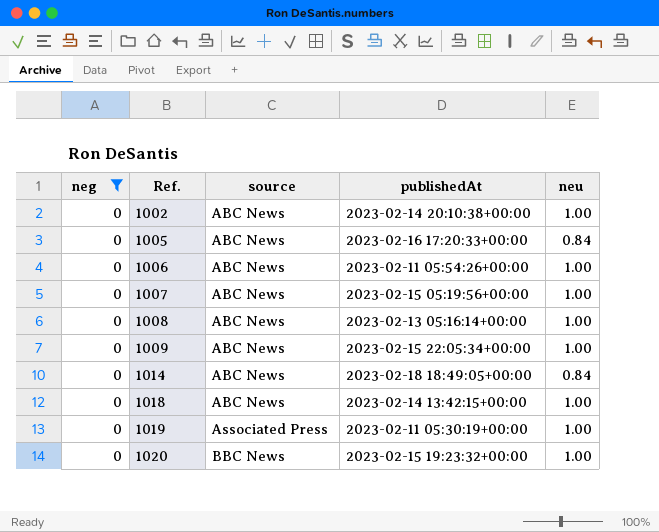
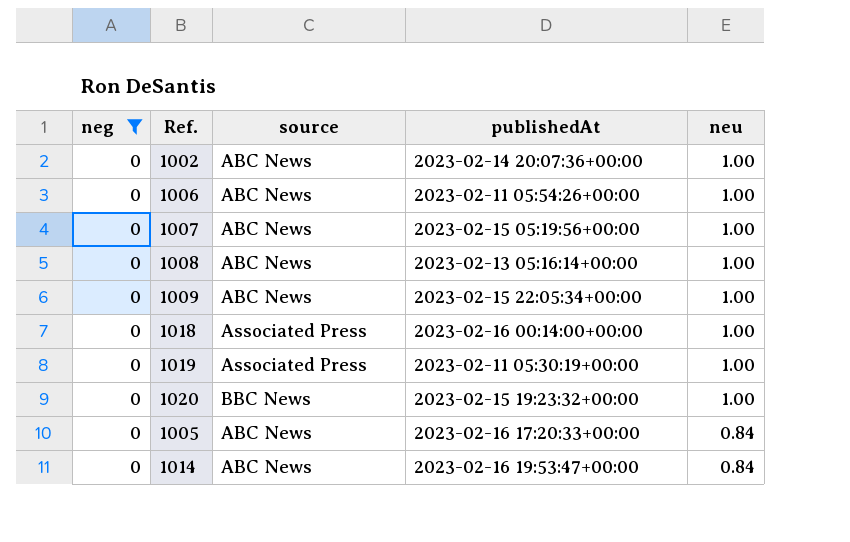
row order: Ref. ascending -> neu descending
1002 | publishedAt: 2023-02-14 20:10:38+00:00 -> 2023-02-14 20:07:36+00:00
1018 | source: ABC News -> Associated Press
1018 | publishedAt: 2023-02-14 13:42:15+00:00 -> 2023-02-16 00:14:00+00:00
1014 | publishedAt: 2023-02-18 18:49:05+00:00 -> 2023-02-16 19:53:47+00:00

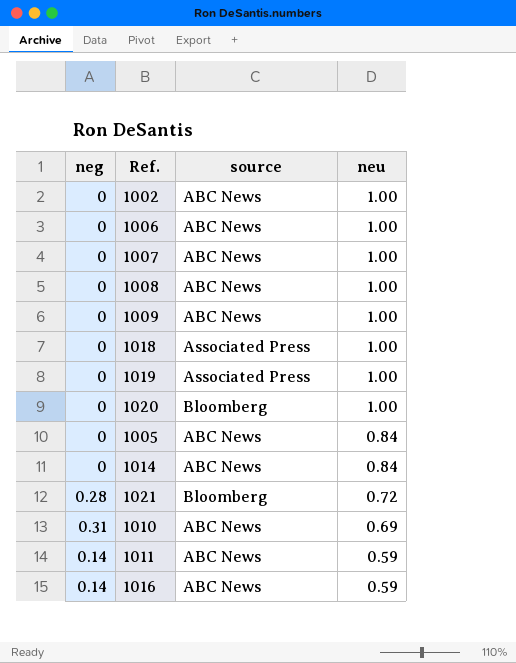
filter: neg = 0 -> none
column publishedAt | position: 4 -> none
1020 | source: BBC News -> Bloomberg

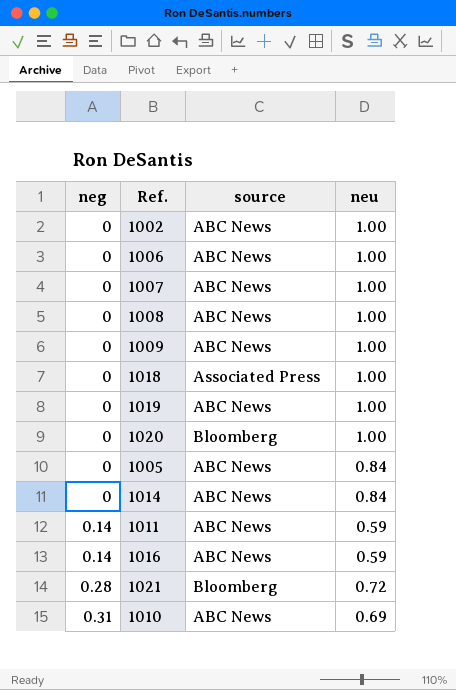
row order: neu descending -> neg ascending
1019 | source: Associated Press -> ABC News

